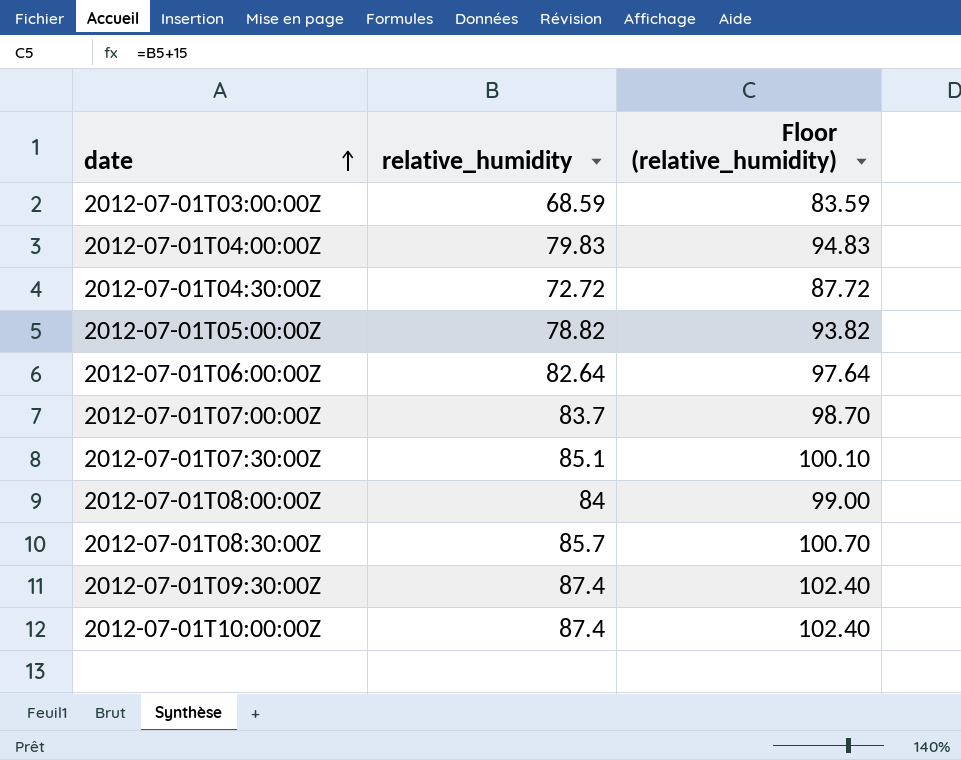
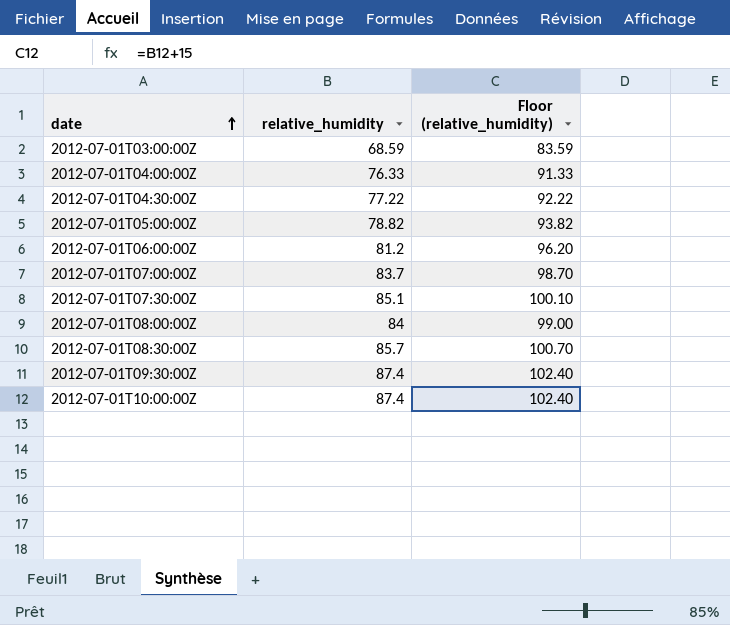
2012-07-01T04:00:00Z | relative_humidity: 79.83 -> 76.33
2012-07-01T04:00:00Z | Floor (relative_humidity): 94.83 -> 91.33
2012-07-01T04:30:00Z | relative_humidity: 72.72 -> 77.22
2012-07-01T04:30:00Z | Floor (relative_humidity): 87.72 -> 92.22
2012-07-01T06:00:00Z | relative_humidity: 82.64 -> 81.2
2012-07-01T06:00:00Z | Floor (relative_humidity): 97.64 -> 96.20

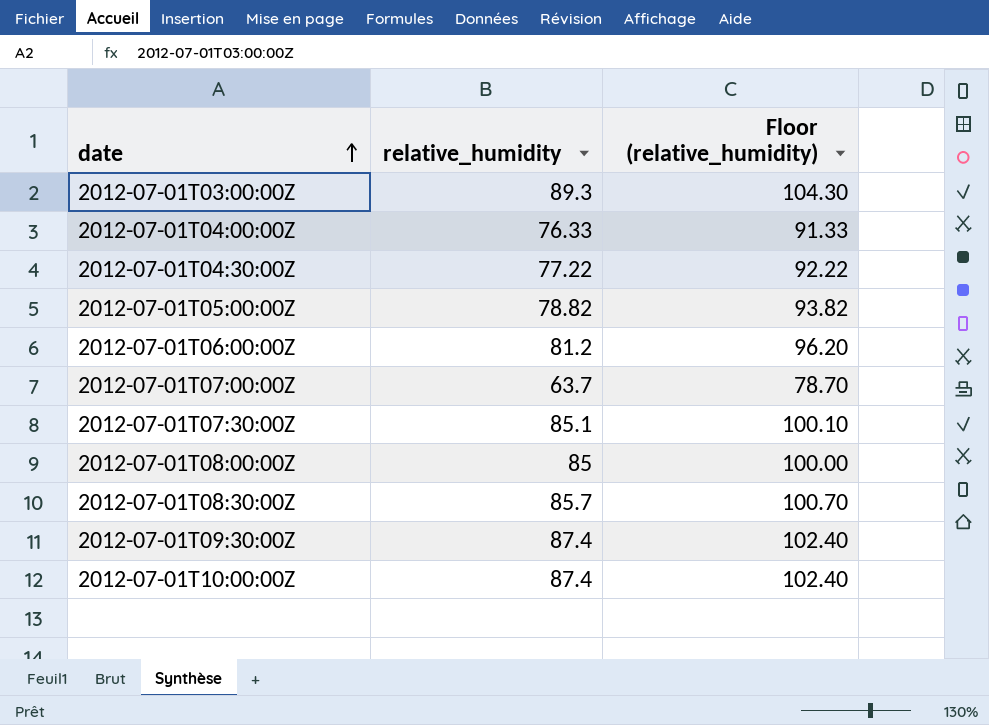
2012-07-01T03:00:00Z | relative_humidity: 68.59 -> 89.3
2012-07-01T03:00:00Z | Floor (relative_humidity): 83.59 -> 104.30
2012-07-01T07:00:00Z | relative_humidity: 83.7 -> 63.7
2012-07-01T07:00:00Z | Floor (relative_humidity): 98.70 -> 78.70
2012-07-01T08:00:00Z | relative_humidity: 84 -> 85
2012-07-01T08:00:00Z | Floor (relative_humidity): 99.00 -> 100.00

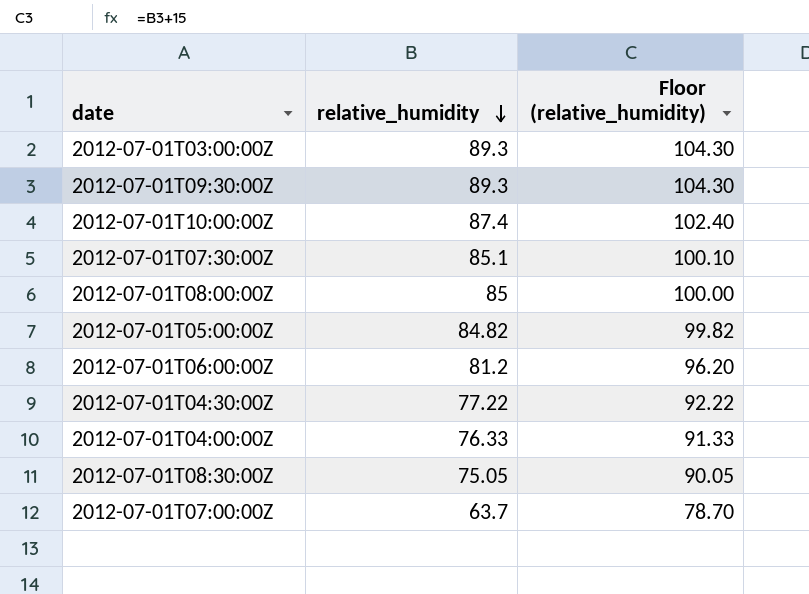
row order: date ascending -> relative_humidity descending
2012-07-01T09:30:00Z | relative_humidity: 87.4 -> 89.3
2012-07-01T09:30:00Z | Floor (relative_humidity): 102.40 -> 104.30
2012-07-01T05:00:00Z | relative_humidity: 78.82 -> 84.82
2012-07-01T05:00:00Z | Floor (relative_humidity): 93.82 -> 99.82
2012-07-01T08:30:00Z | relative_humidity: 85.7 -> 75.05
2012-07-01T08:30:00Z | Floor (relative_humidity): 100.70 -> 90.05

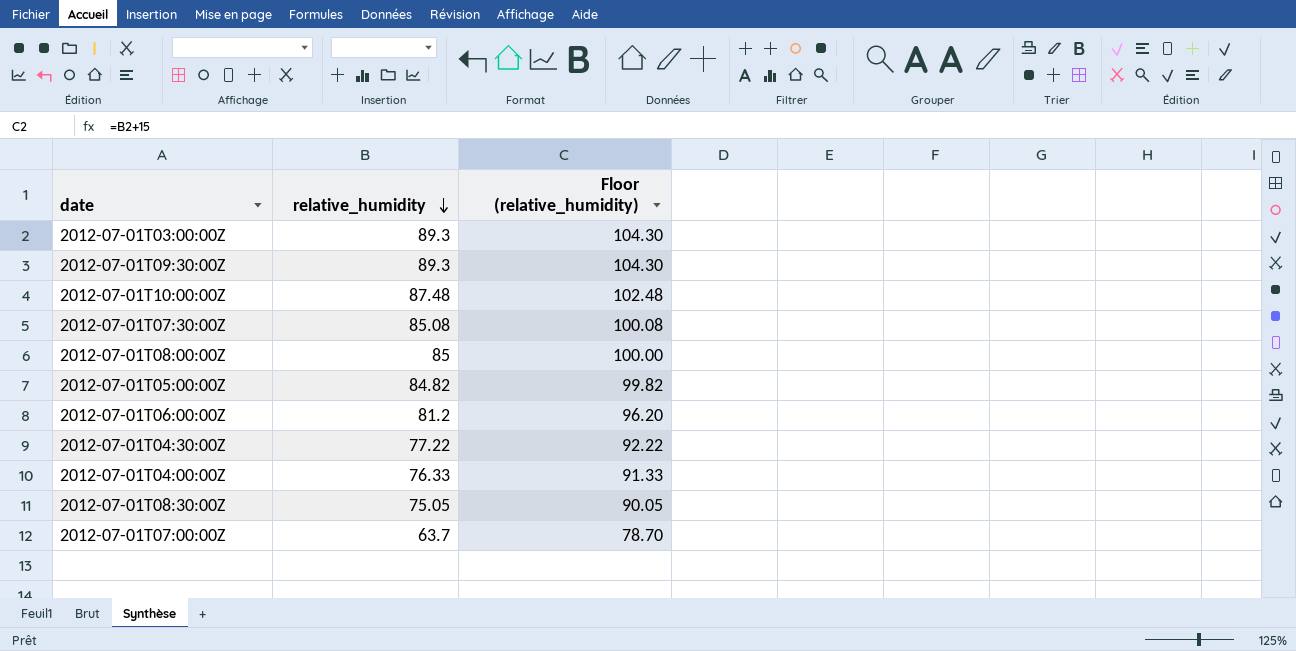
2012-07-01T10:00:00Z | relative_humidity: 87.4 -> 87.48
2012-07-01T10:00:00Z | Floor (relative_humidity): 102.40 -> 102.48
2012-07-01T07:30:00Z | relative_humidity: 85.1 -> 85.08
2012-07-01T07:30:00Z | Floor (relative_humidity): 100.10 -> 100.08

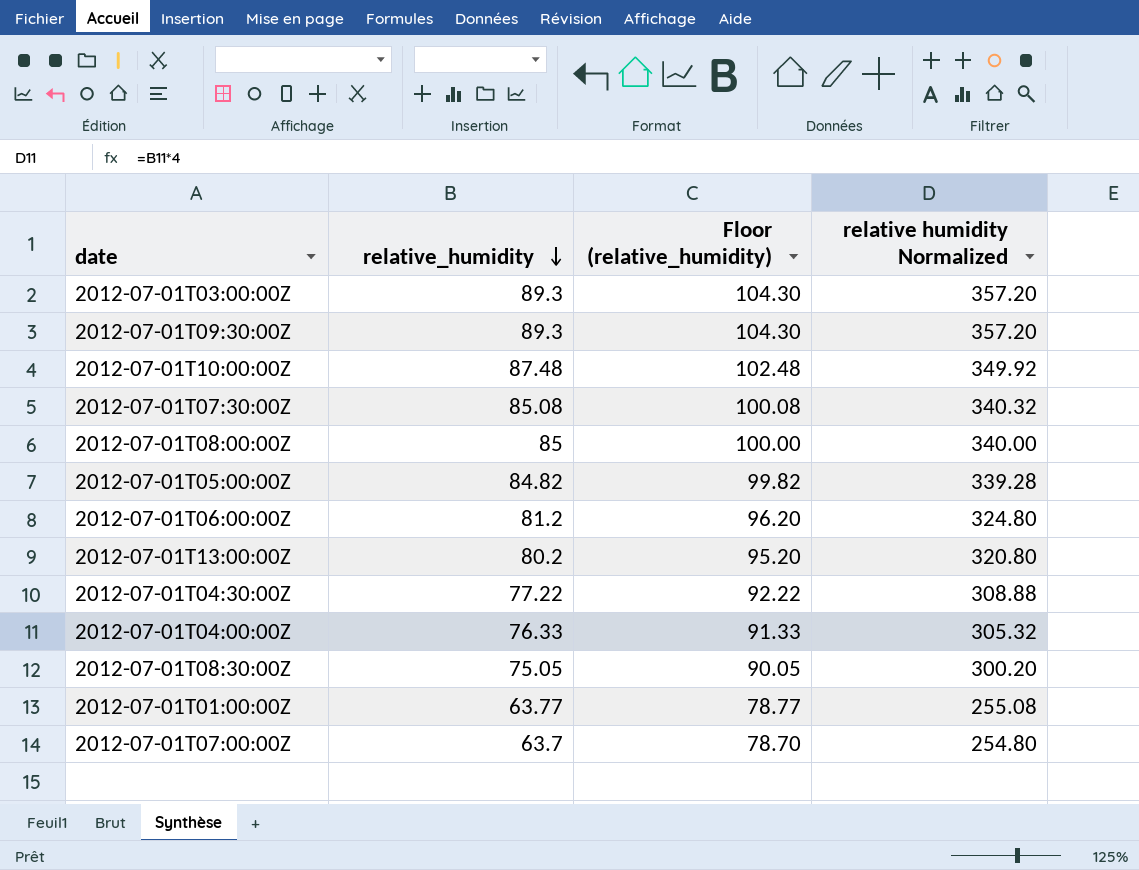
column relative humidity Normalized | formula: none -> [relative_humidity] * 4
row 2012-07-01T13:00:00Z: none -> 80.2 | 95.20 | 320.80
row 2012-07-01T01:00:00Z: none -> 63.77 | 78.77 | 255.08

